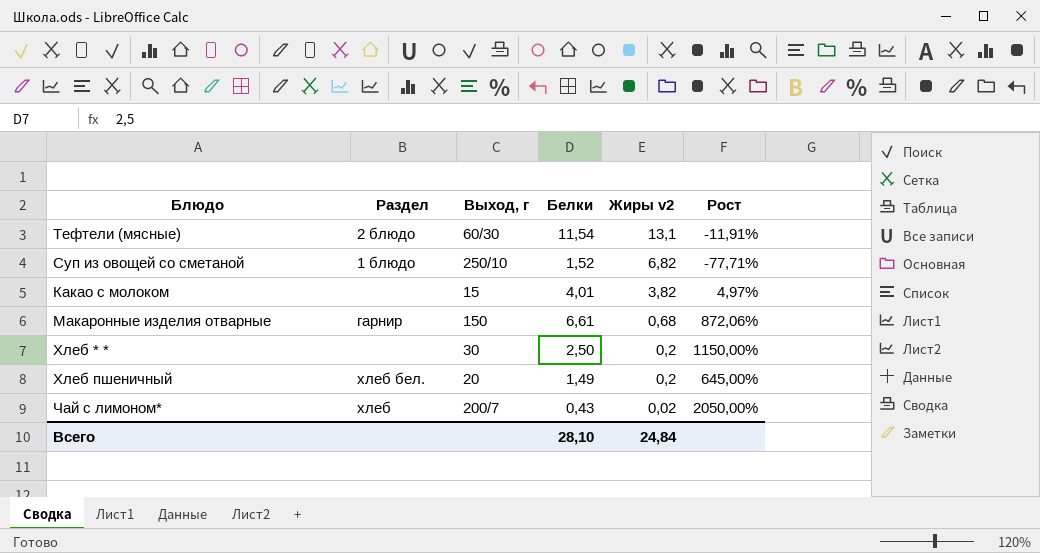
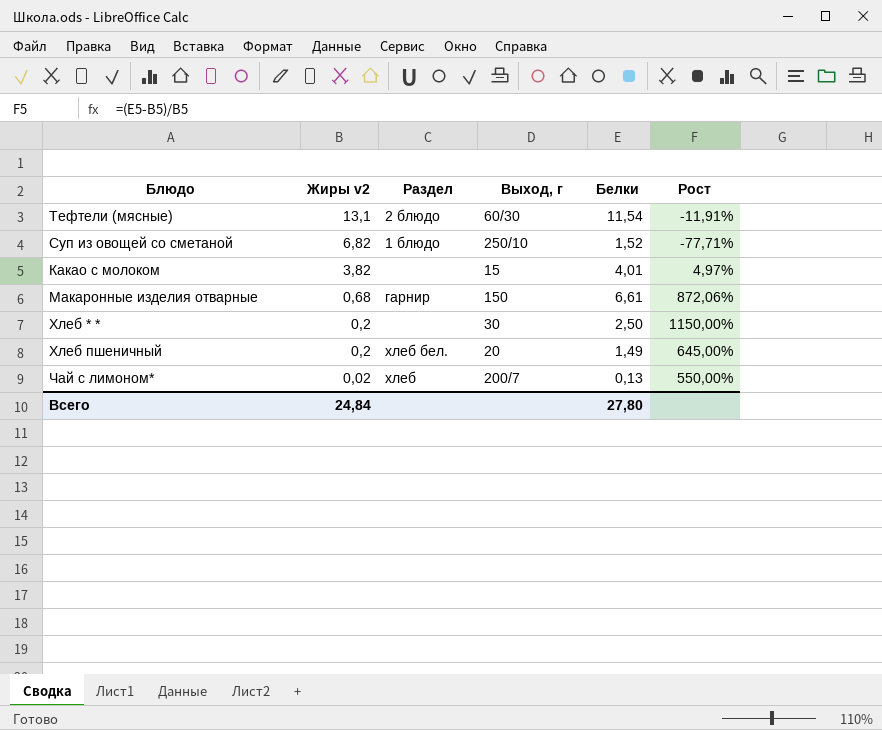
column Жиры v2 | position: 5 -> 2
Чай с лимоном* | Белки: 0,43 -> 0,13
Чай с лимоном* | Рост: 2050,00% -> 550,00%
Всего | Белки: 28,10 -> 27,80

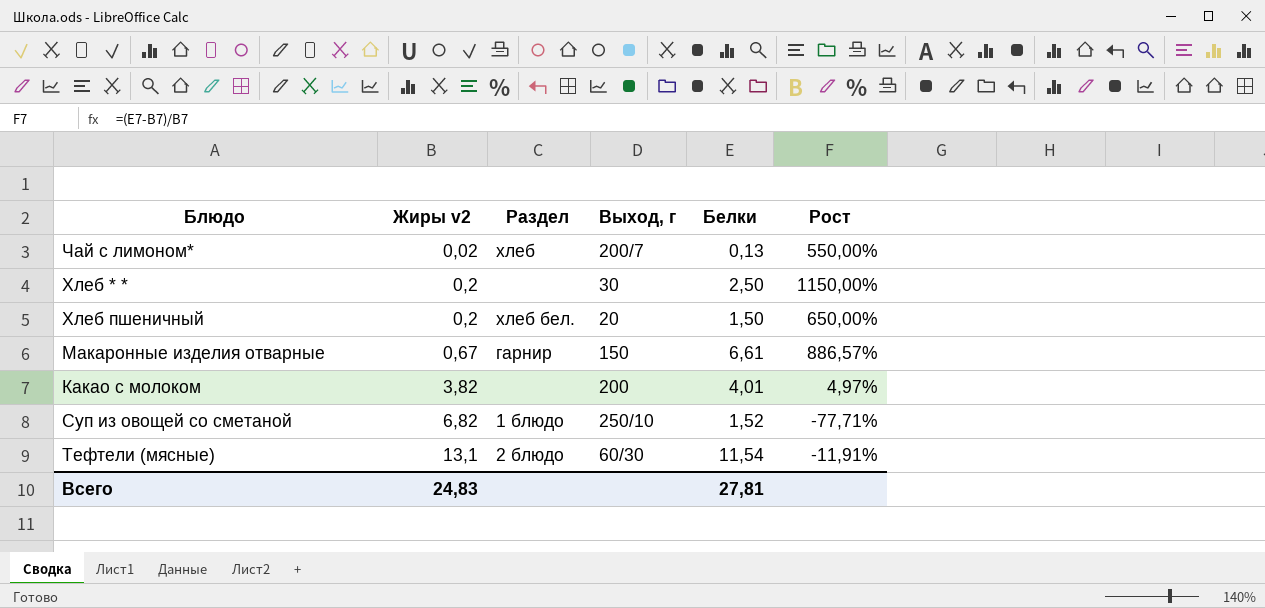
row order: Жиры v2 descending -> Жиры v2 ascending
Хлеб пшеничный | Белки: 1,49 -> 1,50
Хлеб пшеничный | Рост: 645,00% -> 650,00%
Макаронные изделия отварные | Жиры v2: 0,68 -> 0,67
Макаронные изделия отварные | Рост: 872,06% -> 886,57%
Какао с молоком | Выход, г: 15 -> 200
Всего | Жиры v2: 24,84 -> 24,83
Всего | Белки: 27,80 -> 27,81

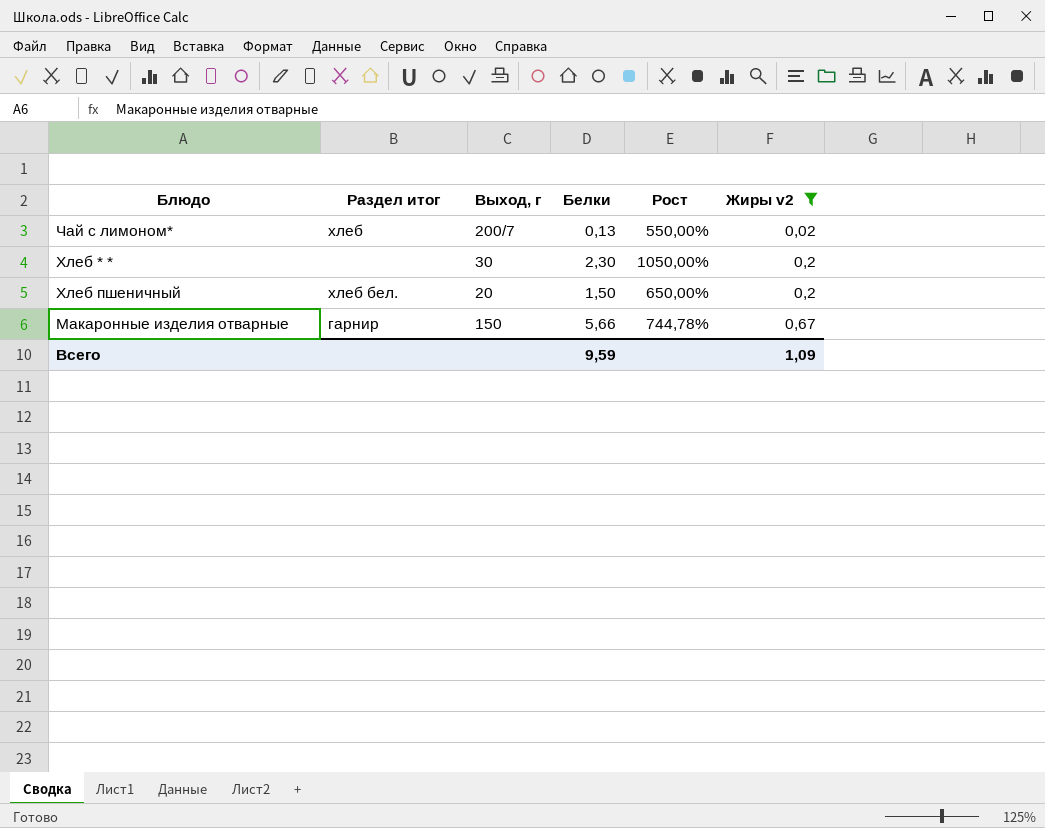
filter: none -> Жиры v2 <= 0,67
column name: Раздел -> Раздел итог
column Жиры v2 | position: 2 -> 6
Хлеб * * | Белки: 2,50 -> 2,30
Хлеб * * | Рост: 1150,00% -> 1050,00%
Макаронные изделия отварные | Белки: 6,61 -> 5,66
Макаронные изделия отварные | Рост: 886,57% -> 744,78%
Всего | Белки: 27,81 -> 9,59
Всего | Жиры v2: 24,83 -> 1,09

